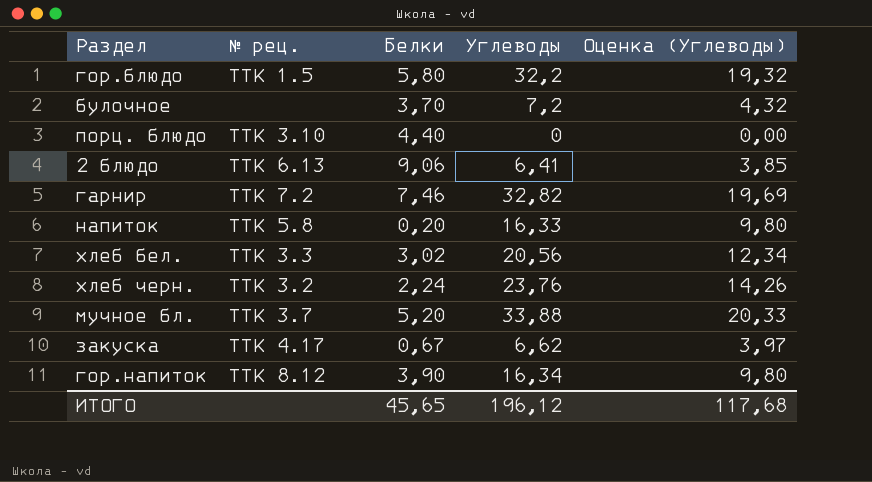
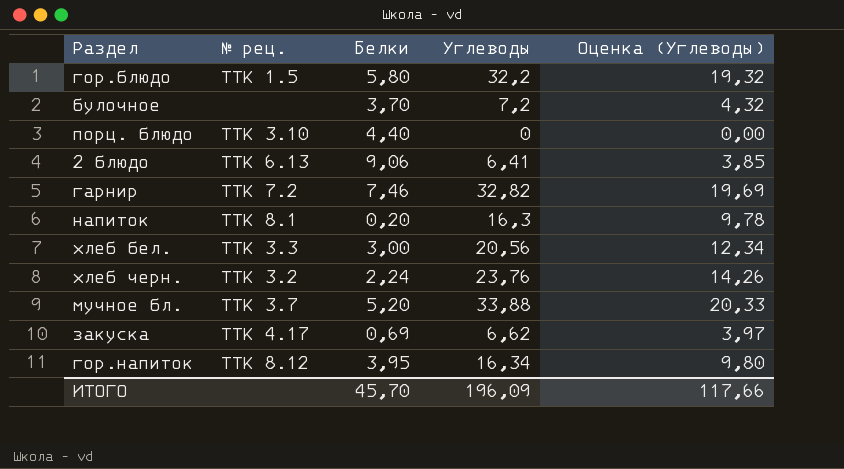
напиток | № рец.: ТТК 5.8 -> ТТК 8.1
напиток | Углеводы: 16,33 -> 16,3
напиток | Оценка (Углеводы): 9,80 -> 9,78
хлеб бел. | Белки: 3,02 -> 3,00
закуска | Белки: 0,67 -> 0,69
гор.напиток | Белки: 3,90 -> 3,95
ИТОГО | Белки: 45,65 -> 45,70
ИТОГО | Углеводы: 196,12 -> 196,09
ИТОГО | Оценка (Углеводы): 117,68 -> 117,66

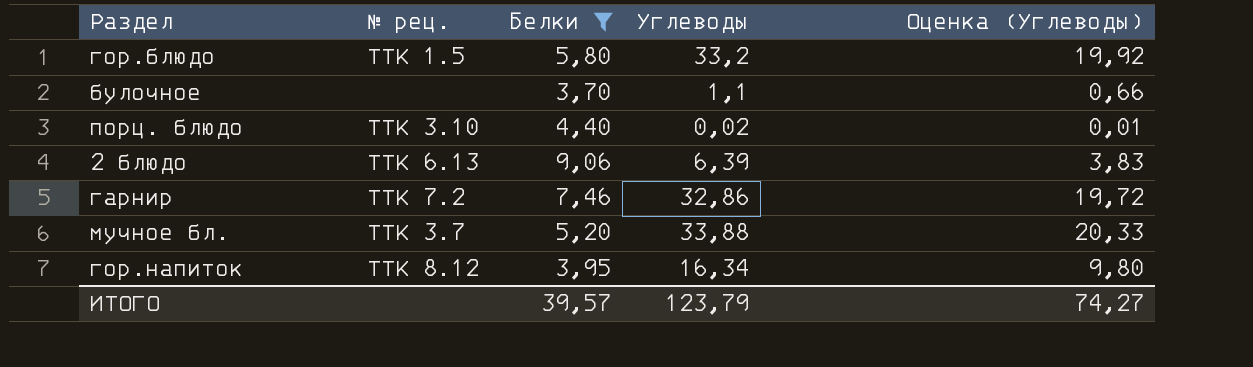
filter: none -> Белки >= 3,70
гор.блюдо | Углеводы: 32,2 -> 33,2
гор.блюдо | Оценка (Углеводы): 19,32 -> 19,92
булочное | Углеводы: 7,2 -> 1,1
булочное | Оценка (Углеводы): 4,32 -> 0,66
порц. блюдо | Углеводы: 0 -> 0,02
порц. блюдо | Оценка (Углеводы): 0,00 -> 0,01
2 блюдо | Углеводы: 6,41 -> 6,39
2 блюдо | Оценка (Углеводы): 3,85 -> 3,83
гарнир | Углеводы: 32,82 -> 32,86
гарнир | Оценка (Углеводы): 19,69 -> 19,72
ИТОГО | Белки: 45,70 -> 39,57
ИТОГО | Углеводы: 196,09 -> 123,79
ИТОГО | Оценка (Углеводы): 117,66 -> 74,27

